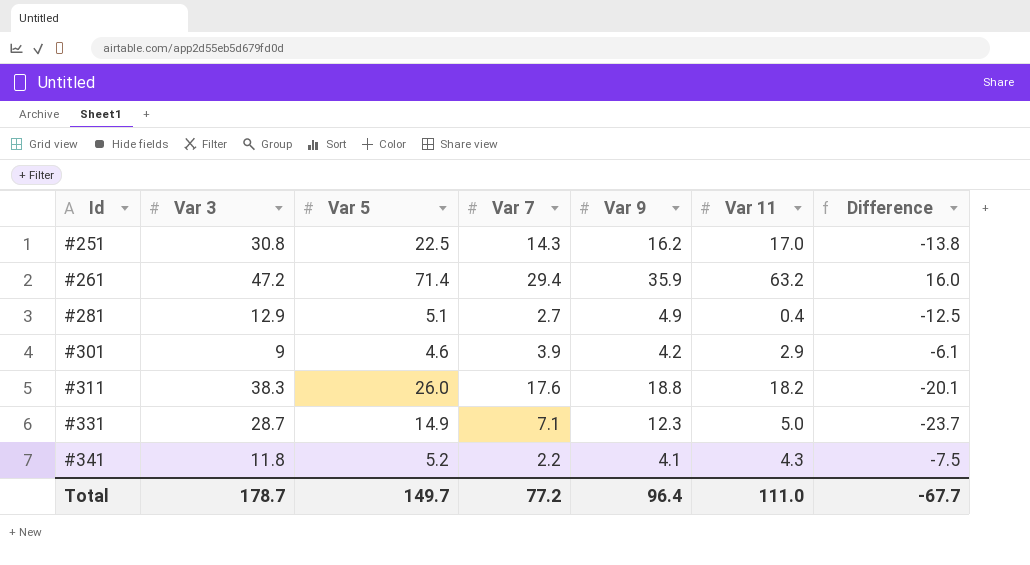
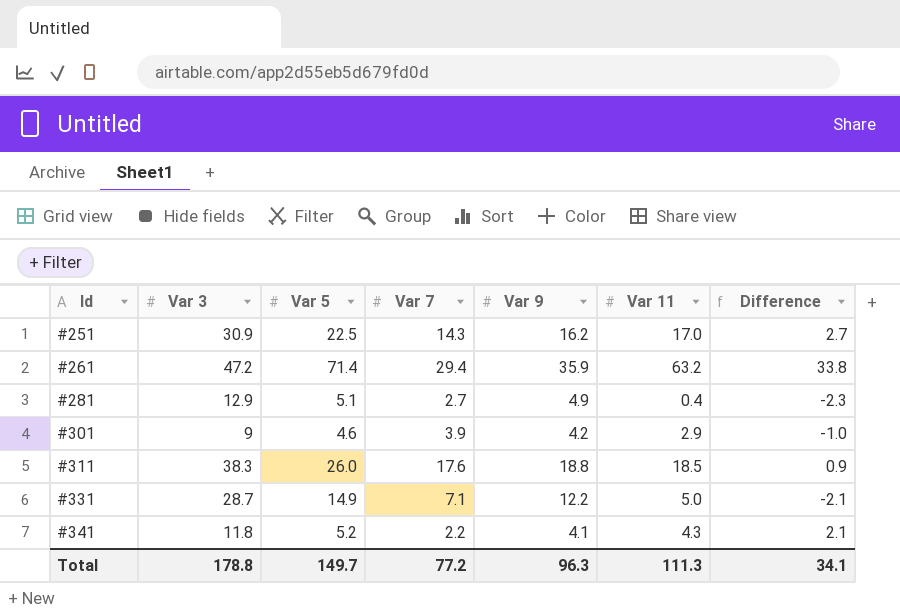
column Difference | formula: [Var 11] - [Var 3] -> [Var 11] - [Var 7]
#251 | Var 3: 30.8 -> 30.9
#311 | Var 11: 18.2 -> 18.5
#331 | Var 9: 12.3 -> 12.2
Total | Var 3: 178.7 -> 178.8
Total | Var 9: 96.4 -> 96.3
Total | Var 11: 111.0 -> 111.3
Total | Difference: -67.7 -> 34.1

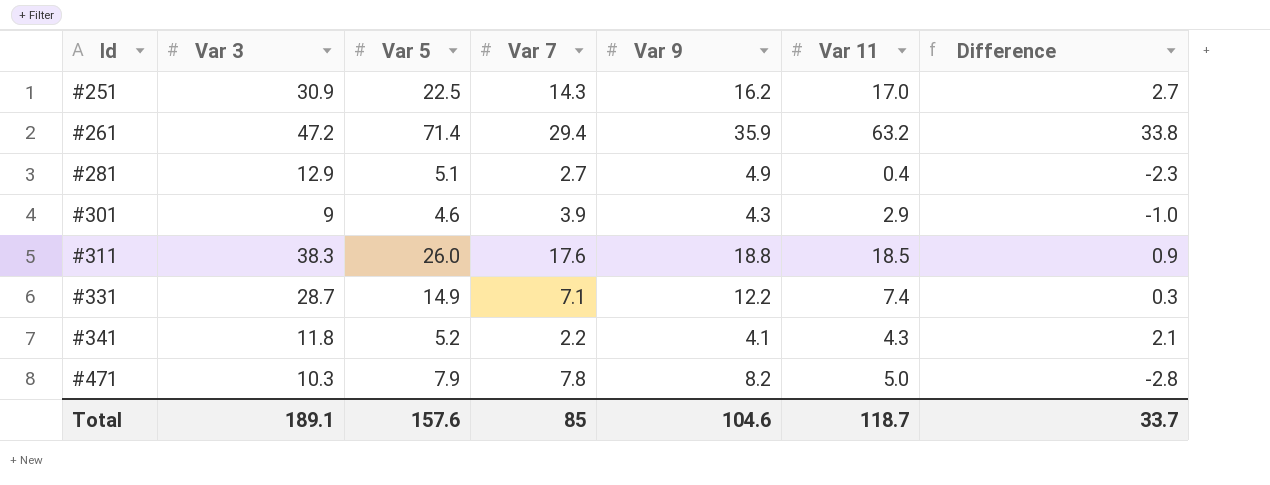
#301 | Var 9: 4.2 -> 4.3
#331 | Var 11: 5.0 -> 7.4
#331 | Difference: -2.1 -> 0.3
row #471: none -> 10.3 | 7.9 | 7.8 | 8.2 | 5.0 | -2.8
Total | Var 3: 178.8 -> 189.1
Total | Var 5: 149.7 -> 157.6
Total | Var 7: 77.2 -> 85
Total | Var 9: 96.3 -> 104.6
Total | Var 11: 111.3 -> 118.7
Total | Difference: 34.1 -> 33.7

